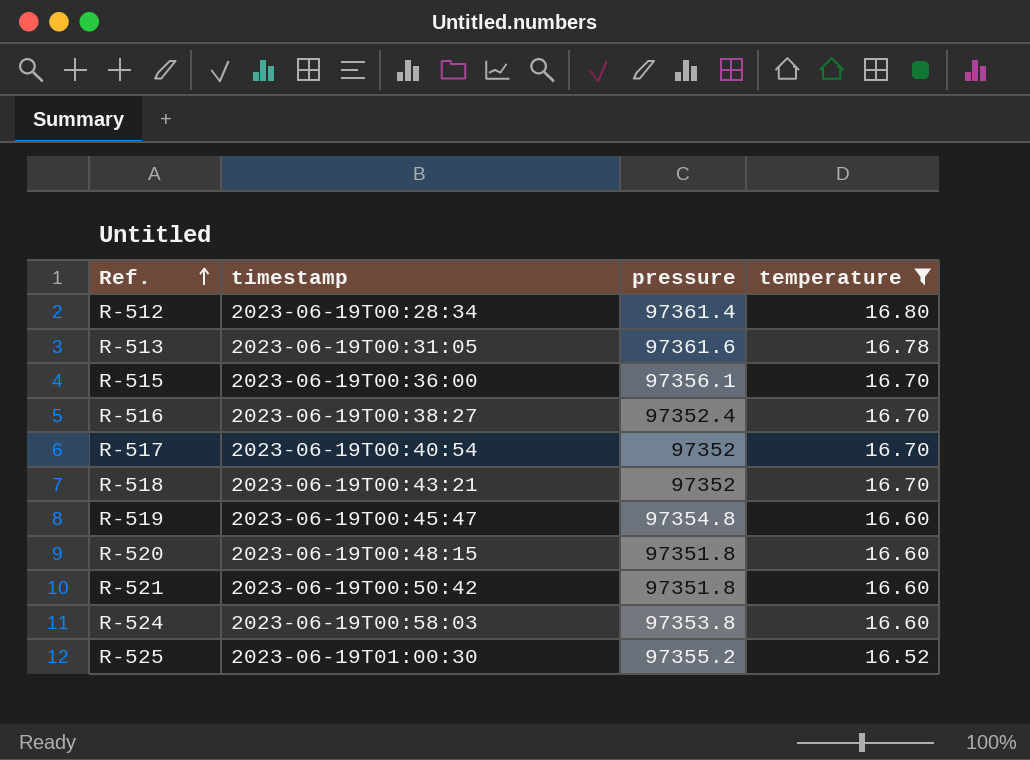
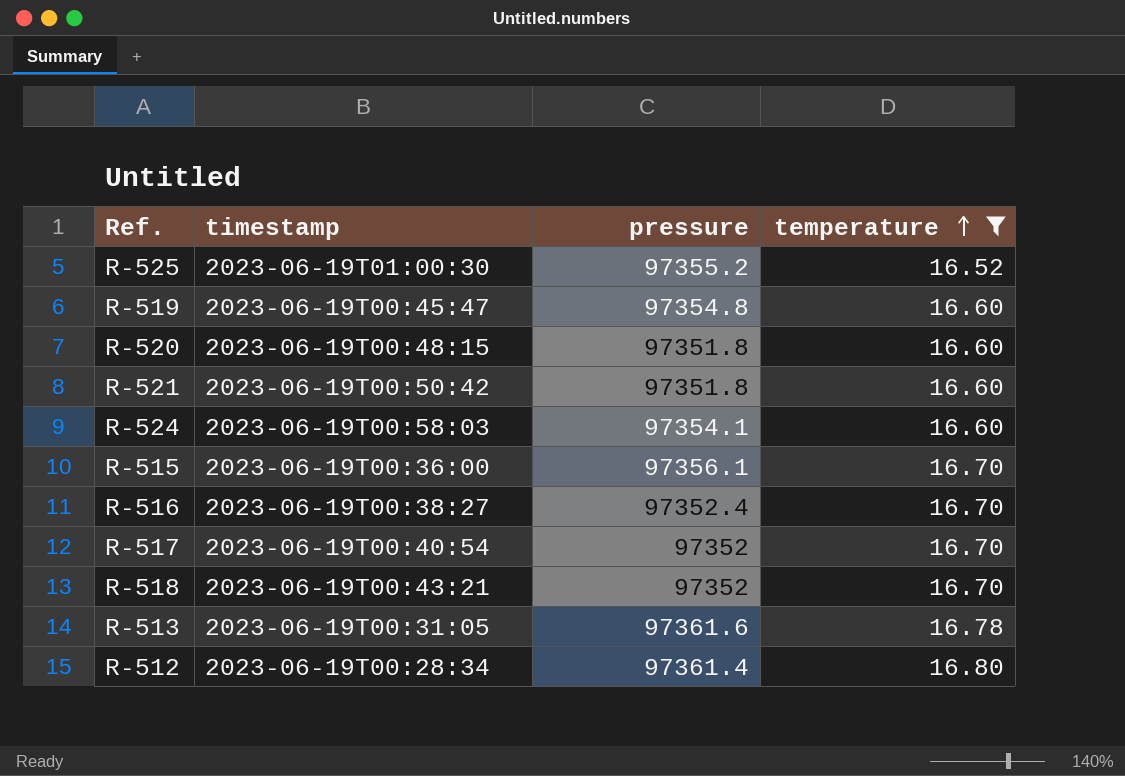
row order: Ref. ascending -> temperature ascending
R-524 | pressure: 97353.8 -> 97354.1

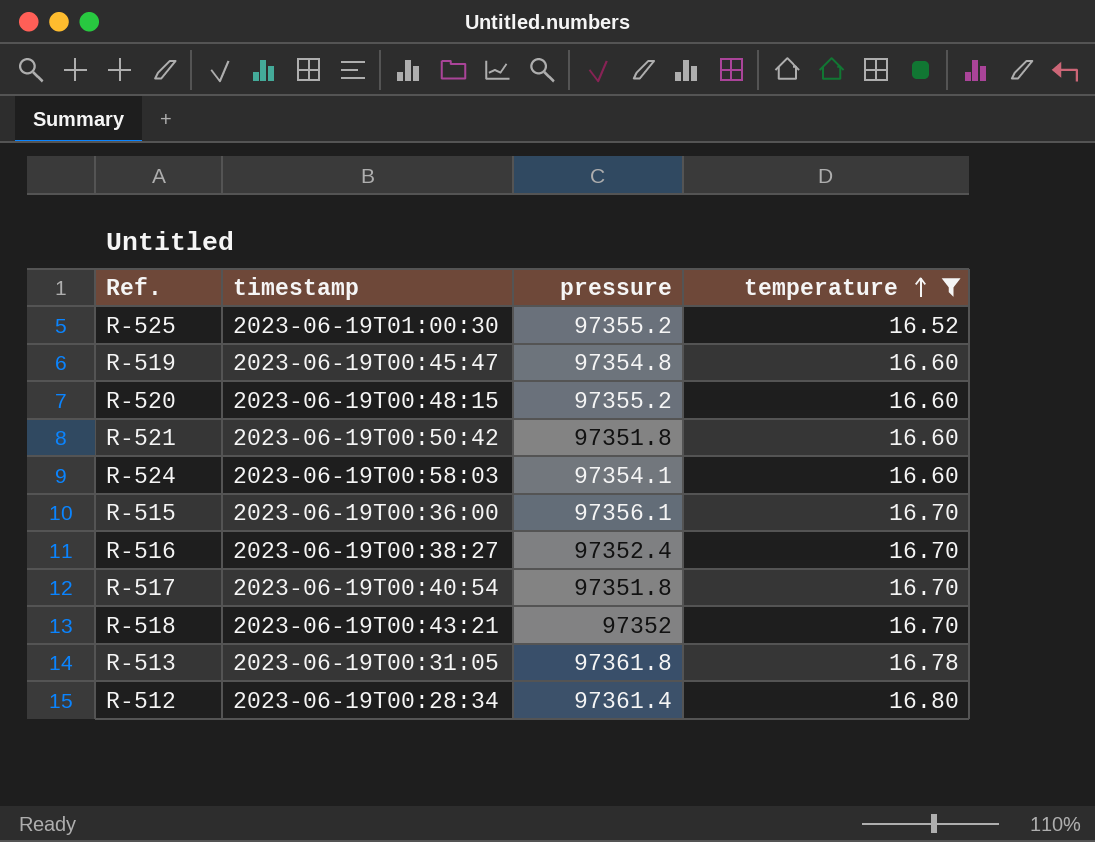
R-520 | pressure: 97351.8 -> 97355.2
R-517 | pressure: 97352 -> 97351.8
R-513 | pressure: 97361.6 -> 97361.8

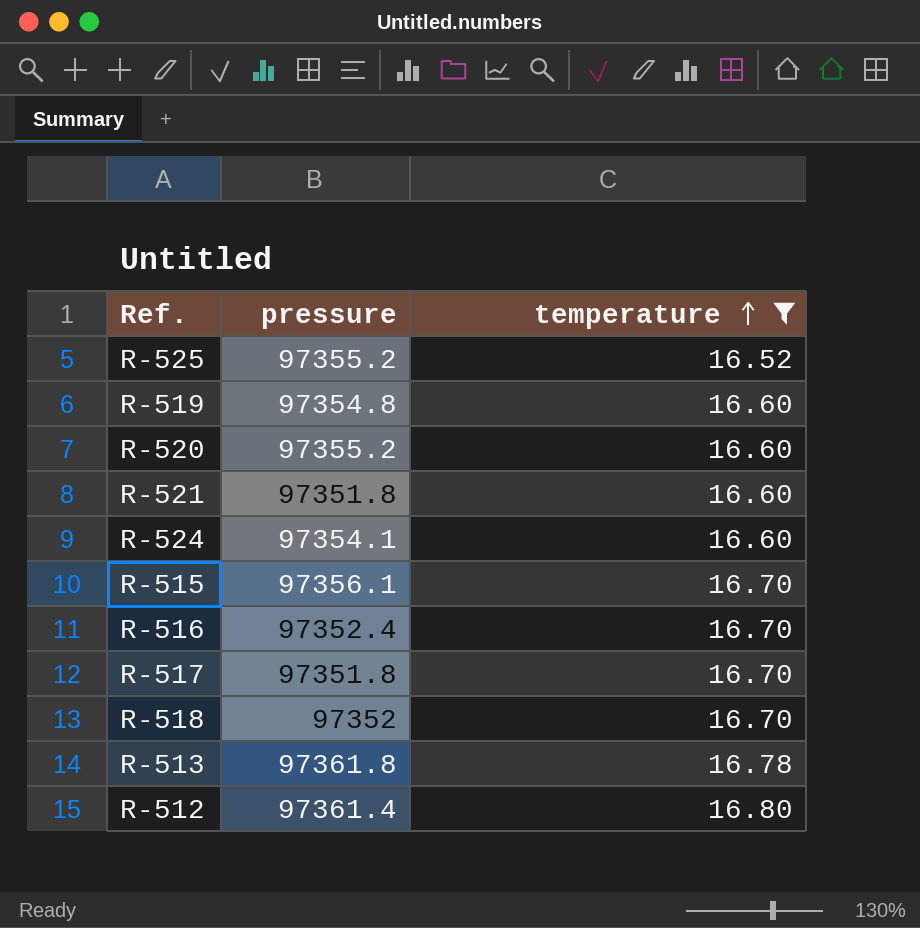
column timestamp | position: 2 -> none

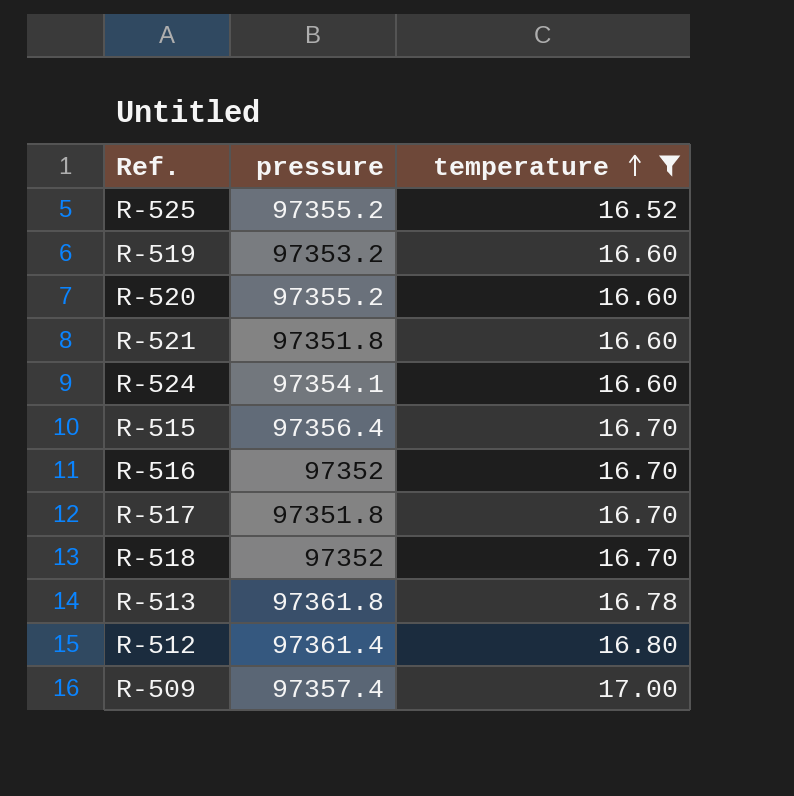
R-519 | pressure: 97354.8 -> 97353.2
R-515 | pressure: 97356.1 -> 97356.4
R-516 | pressure: 97352.4 -> 97352
row R-509: none -> 97357.4 | 17.00

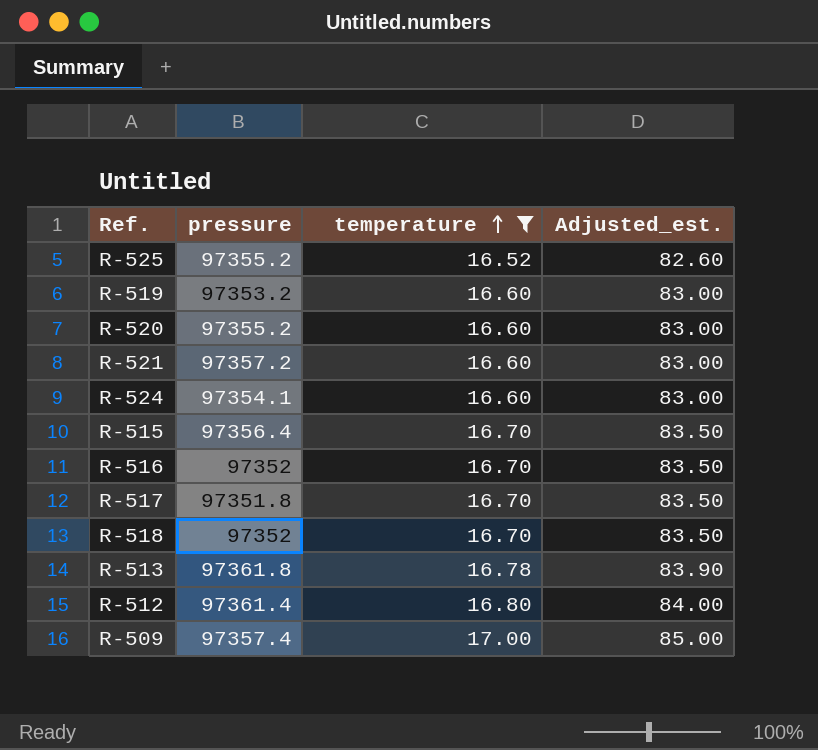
column Adjusted_est. | formula: none -> [temperature] * 5
R-521 | pressure: 97351.8 -> 97357.2

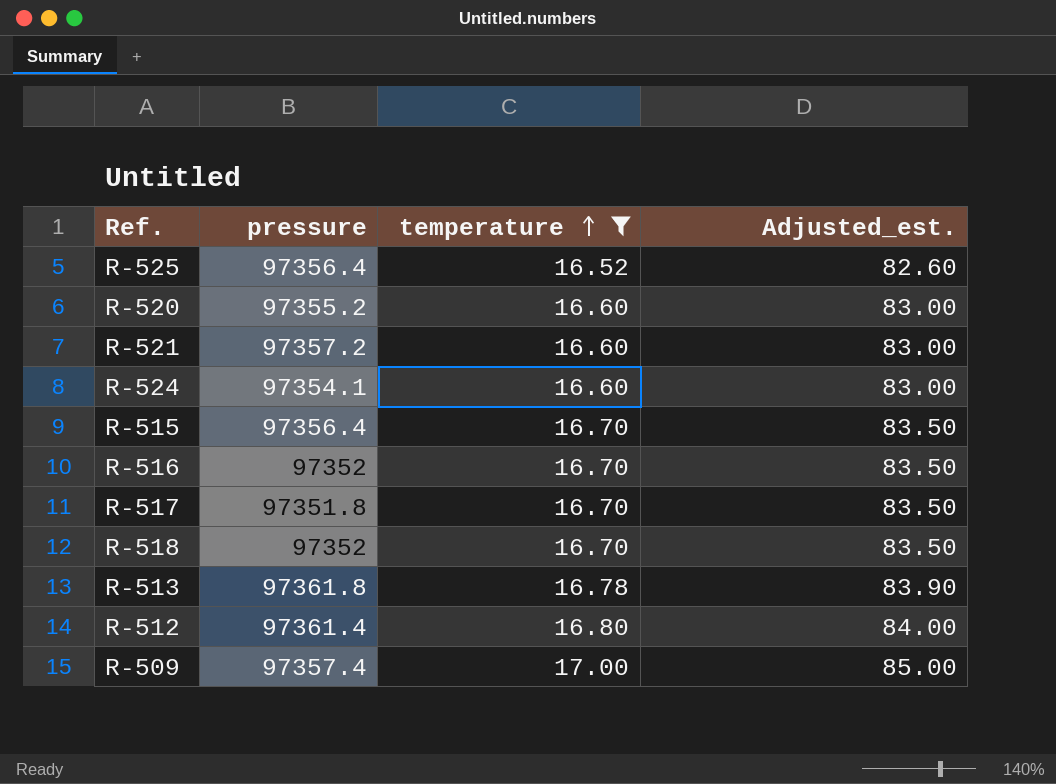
row R-519: 97353.2 | 16.60 | 83.00 -> none
R-525 | pressure: 97355.2 -> 97356.4

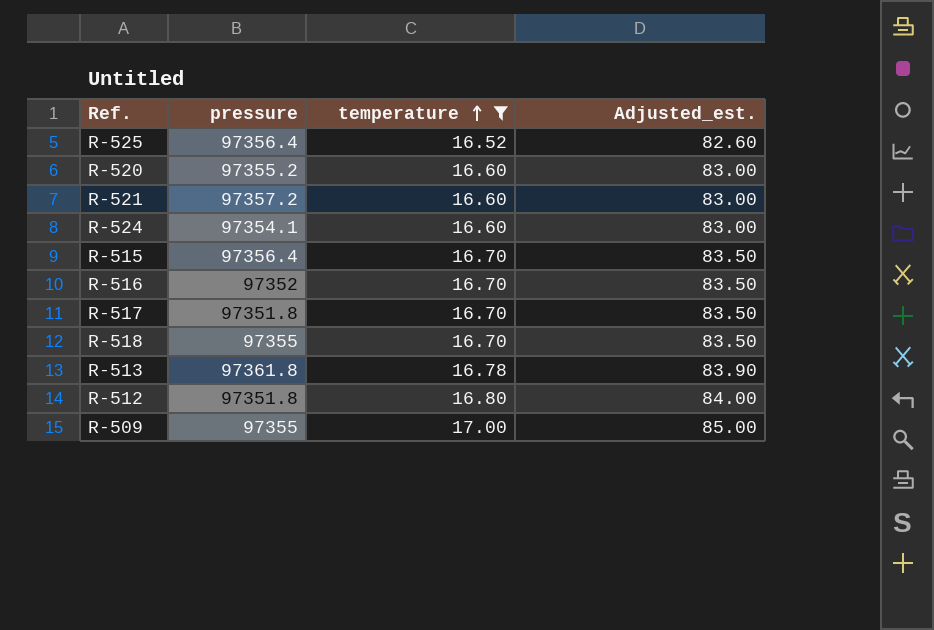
R-518 | pressure: 97352 -> 97355
R-512 | pressure: 97361.4 -> 97351.8
R-509 | pressure: 97357.4 -> 97355

